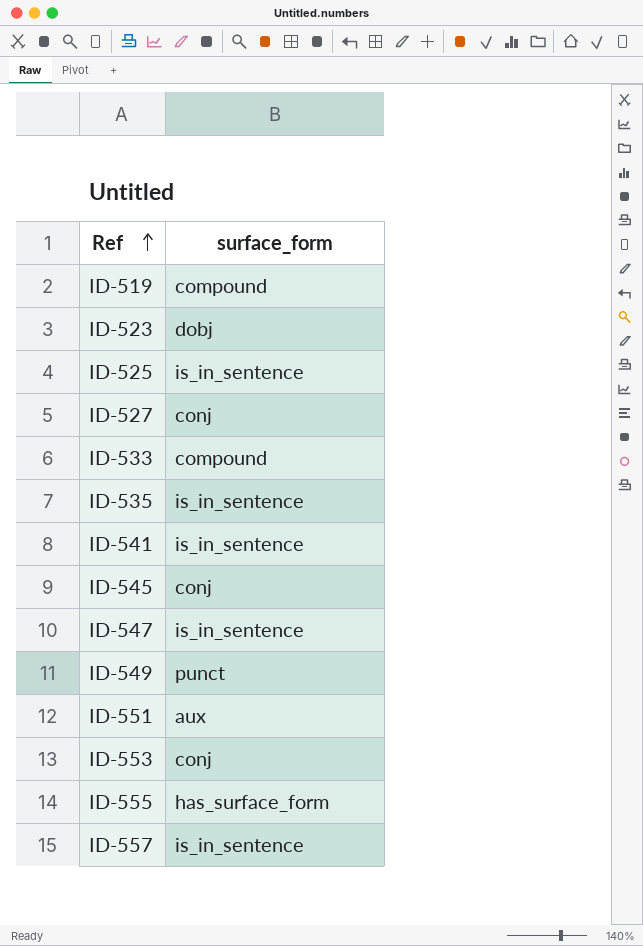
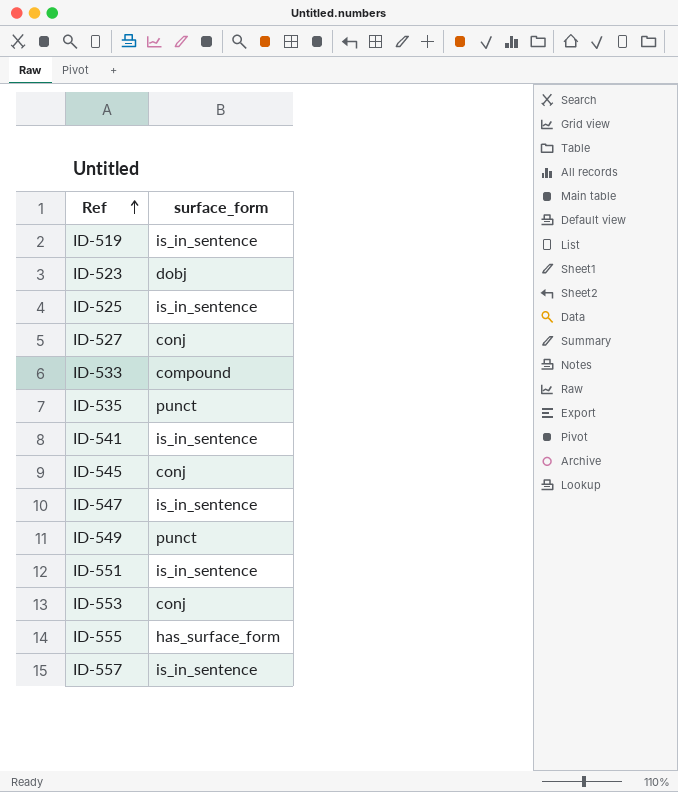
ID-519 | surface_form: compound -> is_in_sentence
ID-535 | surface_form: is_in_sentence -> punct
ID-551 | surface_form: aux -> is_in_sentence

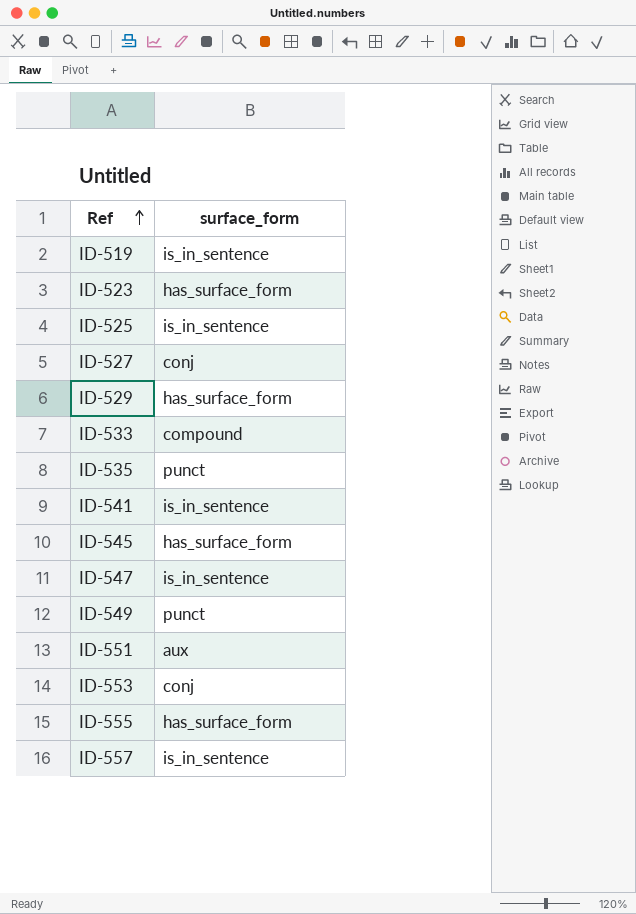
ID-523 | surface_form: dobj -> has_surface_form
row ID-529: none -> has_surface_form
ID-545 | surface_form: conj -> has_surface_form
ID-551 | surface_form: is_in_sentence -> aux

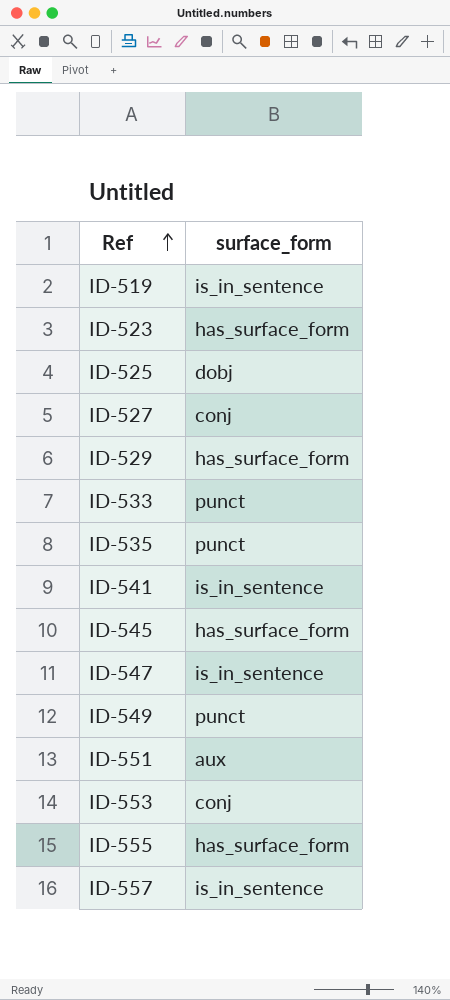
ID-525 | surface_form: is_in_sentence -> dobj
ID-533 | surface_form: compound -> punct

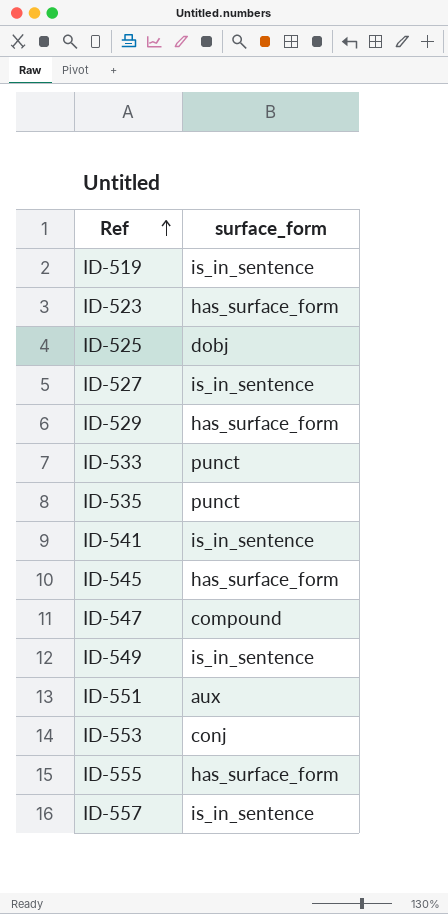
ID-527 | surface_form: conj -> is_in_sentence
ID-547 | surface_form: is_in_sentence -> compound
ID-549 | surface_form: punct -> is_in_sentence

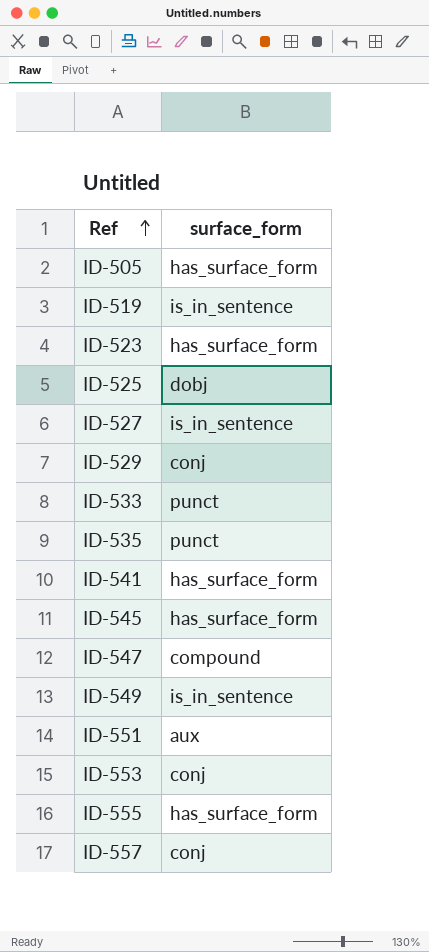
row ID-505: none -> has_surface_form
ID-529 | surface_form: has_surface_form -> conj
ID-541 | surface_form: is_in_sentence -> has_surface_form
ID-557 | surface_form: is_in_sentence -> conj

